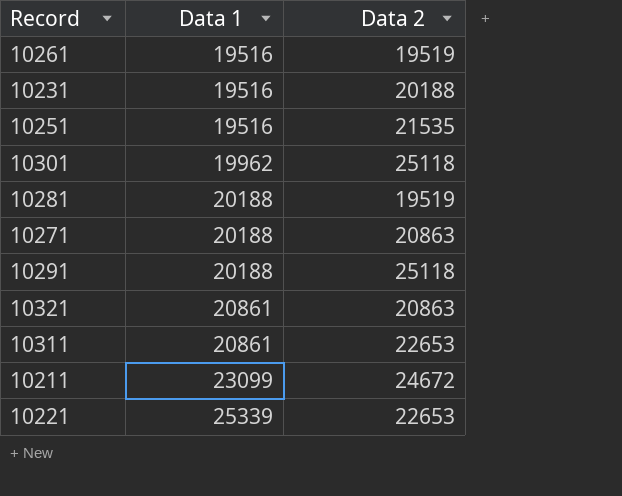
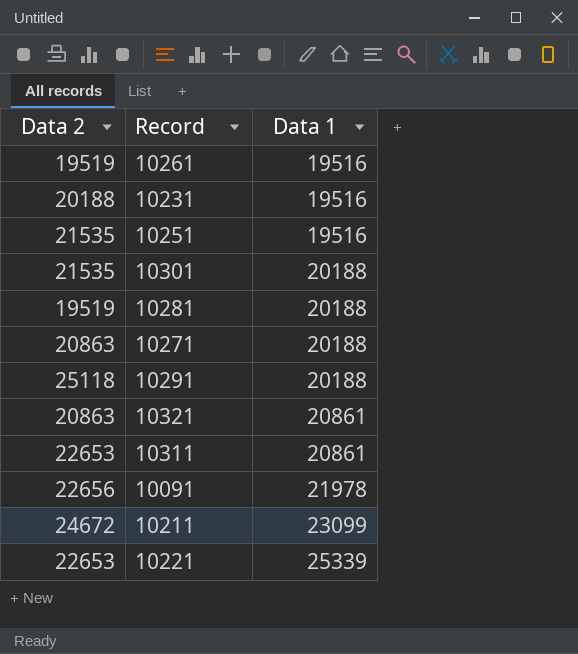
column Data 2 | position: 3 -> 1
10301 | Data 2: 25118 -> 21535
10301 | Data 1: 19962 -> 20188
row 10091: none -> 22656 | 21978

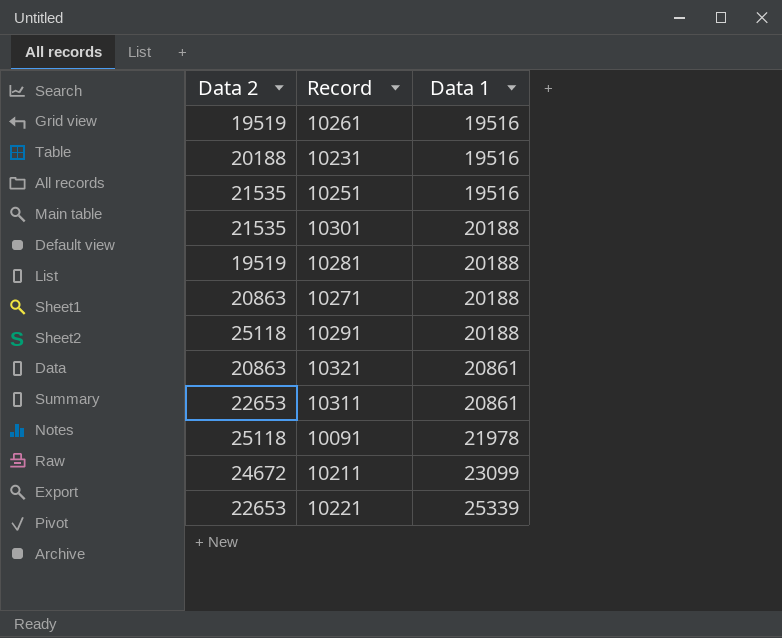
10091 | Data 2: 22656 -> 25118

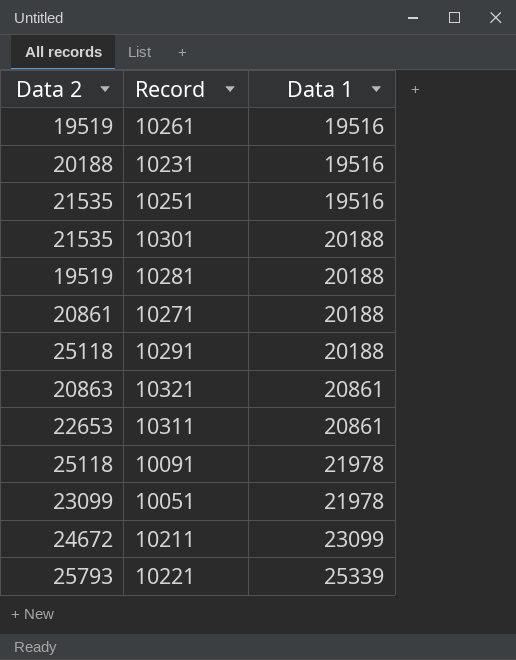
10271 | Data 2: 20863 -> 20861
row 10051: none -> 23099 | 21978
10221 | Data 2: 22653 -> 25793

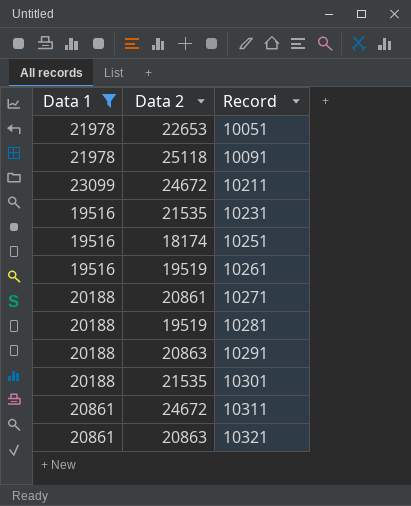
filter: none -> Data 1 != 25339
row order: Data 1 ascending -> Record ascending
column Data 1 | position: 3 -> 1
10051 | Data 2: 23099 -> 22653
10231 | Data 2: 20188 -> 21535
10251 | Data 2: 21535 -> 18174
10291 | Data 2: 25118 -> 20863
10311 | Data 2: 22653 -> 24672

